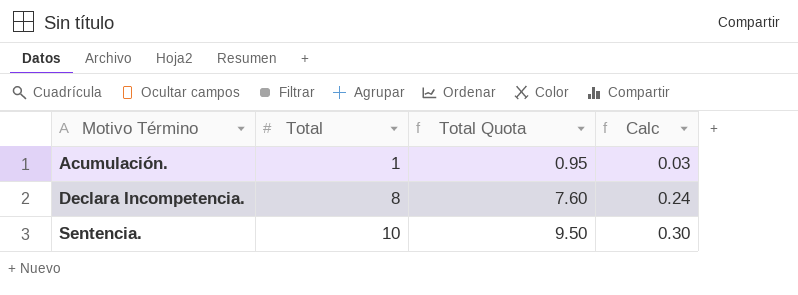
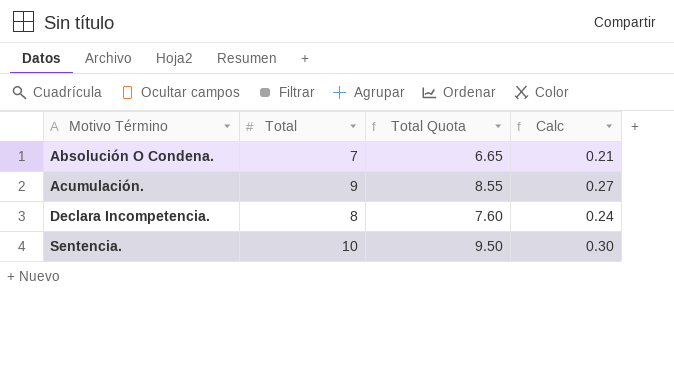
row Absolución O Condena.: none -> 7 | 6.65 | 0.21
Acumulación. | Total: 1 -> 9
Acumulación. | Total Quota: 0.95 -> 8.55
Acumulación. | Calc: 0.03 -> 0.27

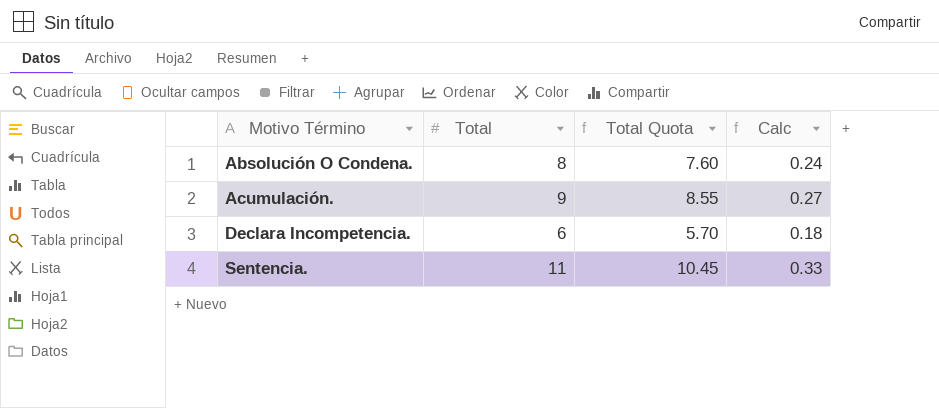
Absolución O Condena. | Total: 7 -> 8
Absolución O Condena. | Total Quota: 6.65 -> 7.60
Absolución O Condena. | Calc: 0.21 -> 0.24
Declara Incompetencia. | Total: 8 -> 6
Declara Incompetencia. | Total Quota: 7.60 -> 5.70
Declara Incompetencia. | Calc: 0.24 -> 0.18
Sentencia. | Total: 10 -> 11
Sentencia. | Total Quota: 9.50 -> 10.45
Sentencia. | Calc: 0.30 -> 0.33

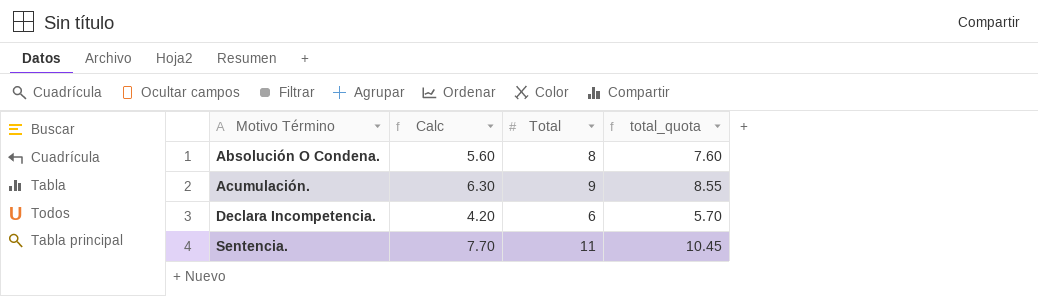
column Calc | formula: [Total] * 0.03 -> [Total] * 0.7
column Calc | position: 4 -> 2
column name: Total Quota -> total_quota

